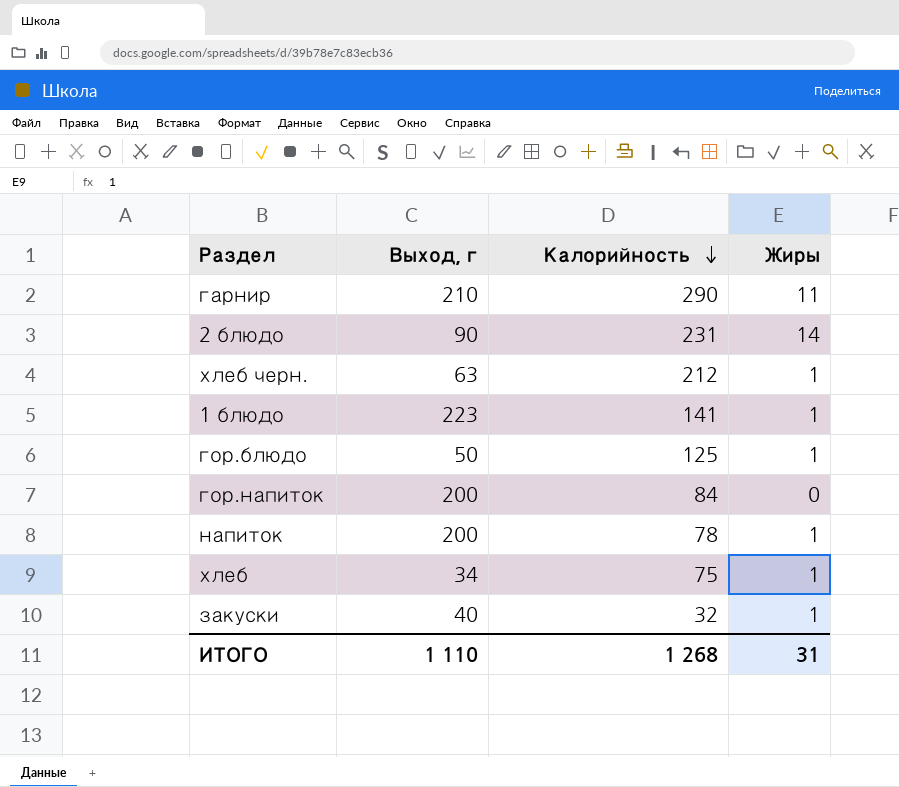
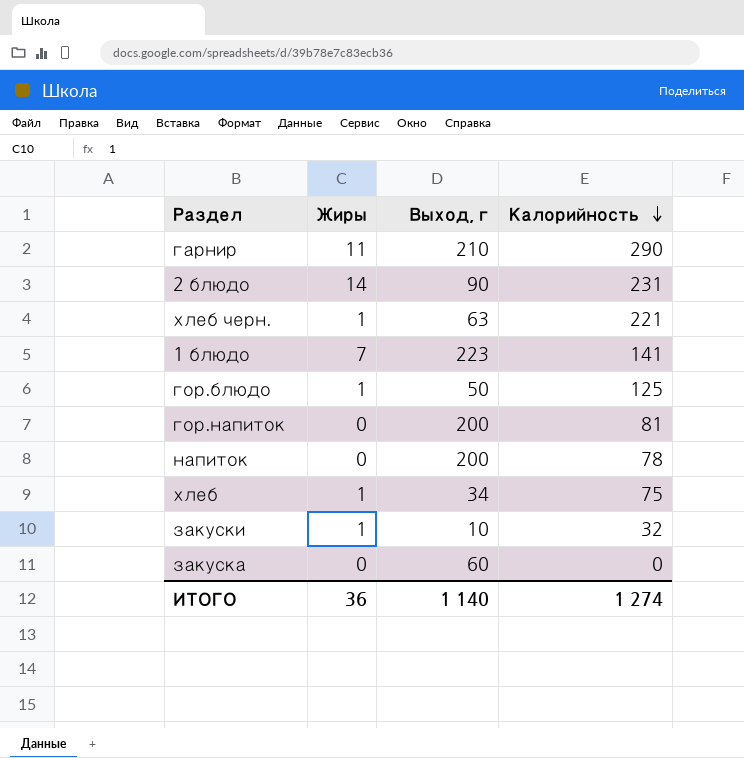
column Жиры | position: 4 -> 2
хлеб черн. | Калорийность: 212 -> 221
1 блюдо | Жиры: 1 -> 7
гор.напиток | Калорийность: 84 -> 81
напиток | Жиры: 1 -> 0
закуски | Выход, г: 40 -> 10
row закуска: none -> 0 | 60 | 0
ИТОГО | Жиры: 31 -> 36
ИТОГО | Выход, г: 1 110 -> 1 140
ИТОГО | Калорийность: 1 268 -> 1 274

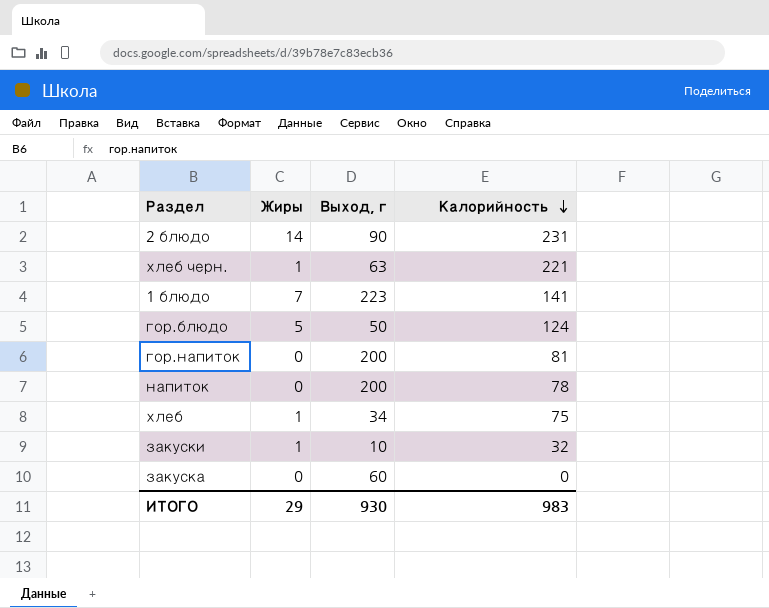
row гарнир: 11 | 210 | 290 -> none
гор.блюдо | Жиры: 1 -> 5
гор.блюдо | Калорийность: 125 -> 124
ИТОГО | Жиры: 36 -> 29
ИТОГО | Выход, г: 1 140 -> 930
ИТОГО | Калорийность: 1 274 -> 983

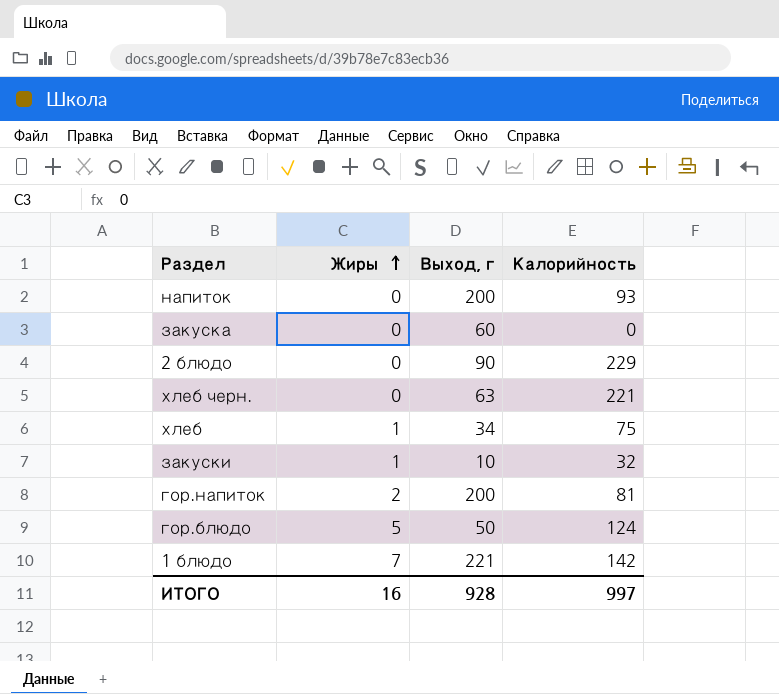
row order: Калорийность descending -> Жиры ascending
напиток | Калорийность: 78 -> 93
2 блюдо | Жиры: 14 -> 0
2 блюдо | Калорийность: 231 -> 229
хлеб черн. | Жиры: 1 -> 0
гор.напиток | Жиры: 0 -> 2
1 блюдо | Выход, г: 223 -> 221
1 блюдо | Калорийность: 141 -> 142
ИТОГО | Жиры: 29 -> 16
ИТОГО | Выход, г: 930 -> 928
ИТОГО | Калорийность: 983 -> 997

